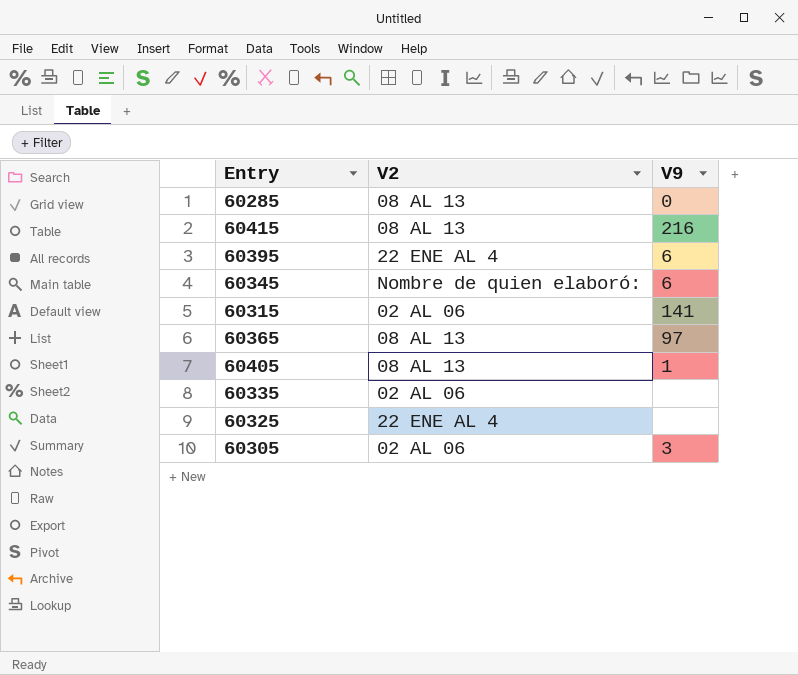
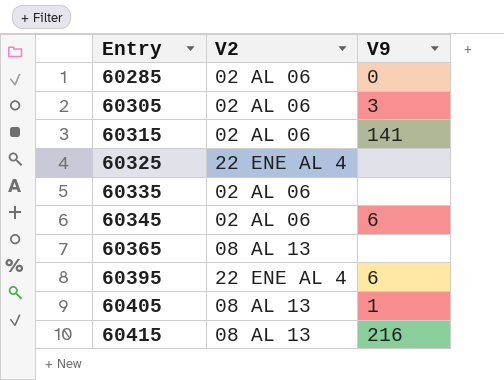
row order: none -> Entry ascending
60285 | V2: 08 AL 13 -> 02 AL 06
60345 | V2: Nombre de quien elaboró: -> 02 AL 06
60365 | V9: 97 -> none

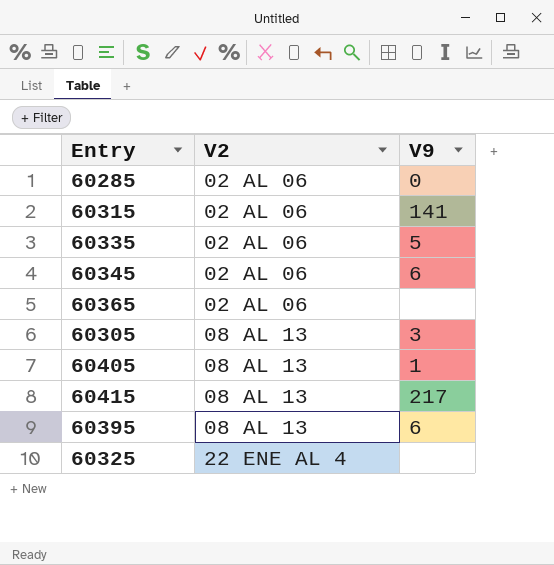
row order: Entry ascending -> V2 ascending
60335 | V9: none -> 5
60365 | V2: 08 AL 13 -> 02 AL 06
60305 | V2: 02 AL 06 -> 08 AL 13
60415 | V9: 216 -> 217
60395 | V2: 22 ENE AL 4 -> 08 AL 13

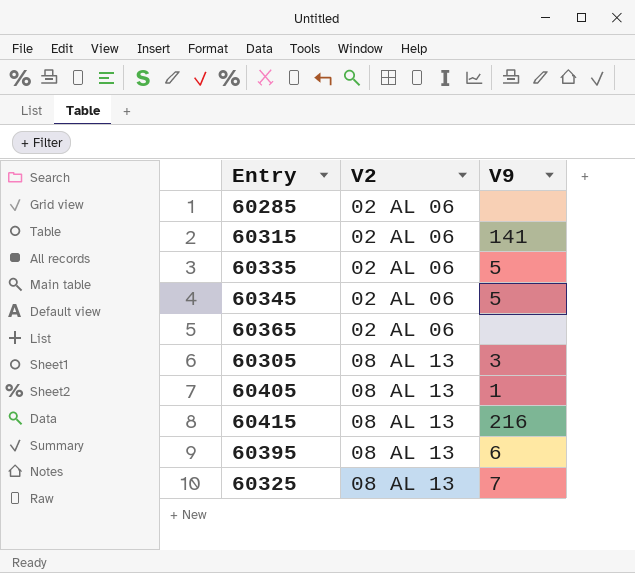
60285 | V9: 0 -> none
60345 | V9: 6 -> 5
60415 | V9: 217 -> 216
60325 | V2: 22 ENE AL 4 -> 08 AL 13
60325 | V9: none -> 7

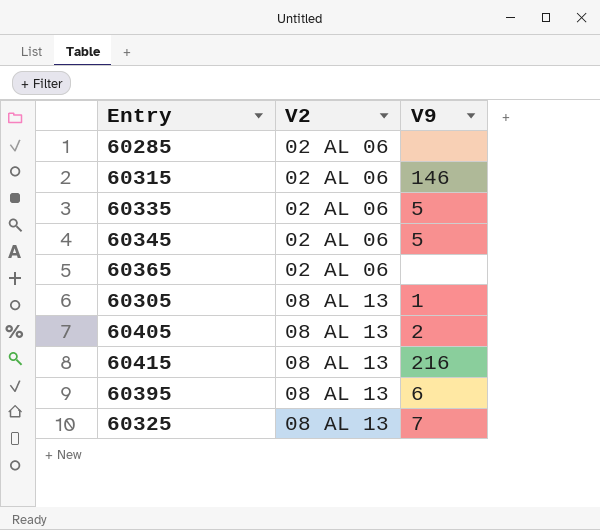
60315 | V9: 141 -> 146
60305 | V9: 3 -> 1
60405 | V9: 1 -> 2

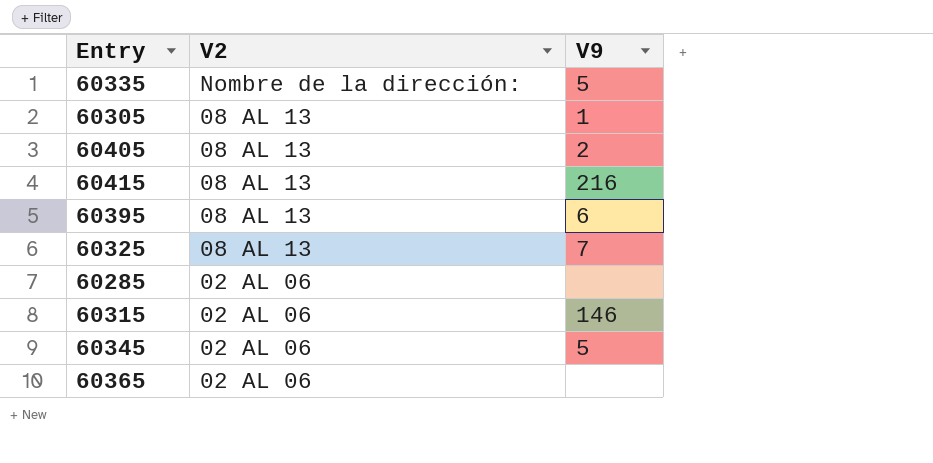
row order: V2 ascending -> V2 descending
60335 | V2: 02 AL 06 -> Nombre de la dirección:

